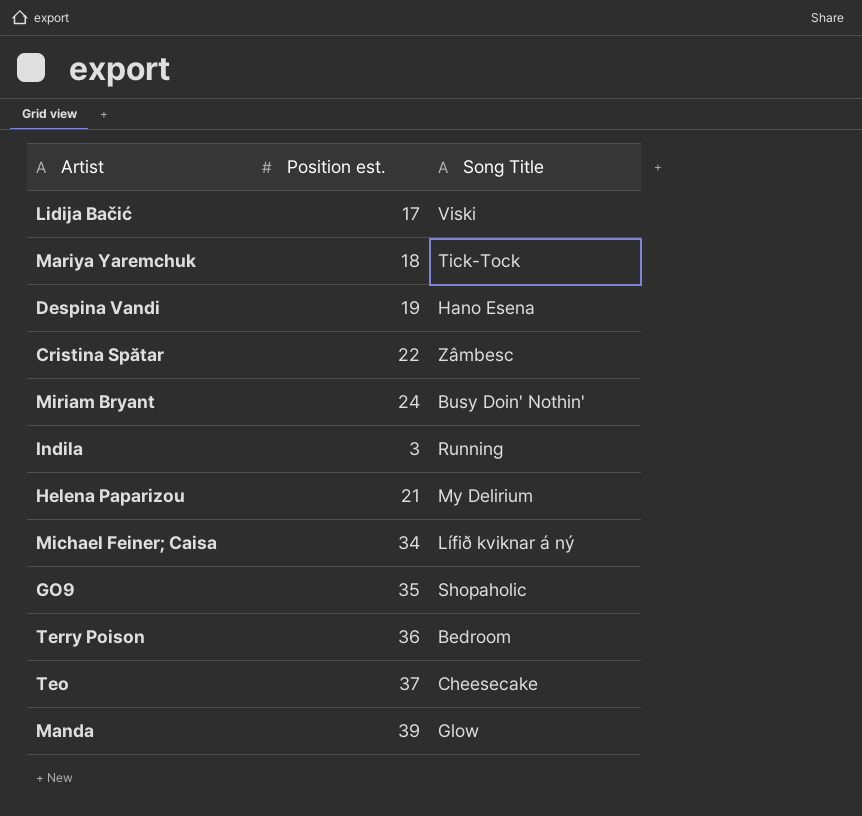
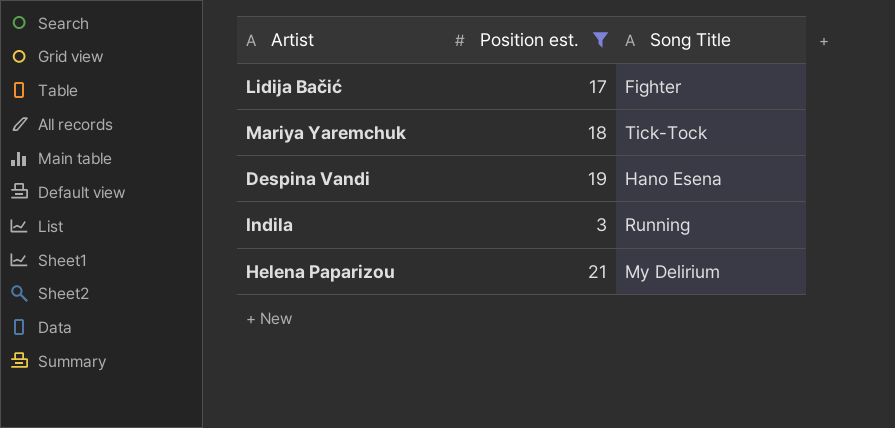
filter: none -> Position est. <= 21
Lidija Bačić | Song Title: Viski -> Fighter

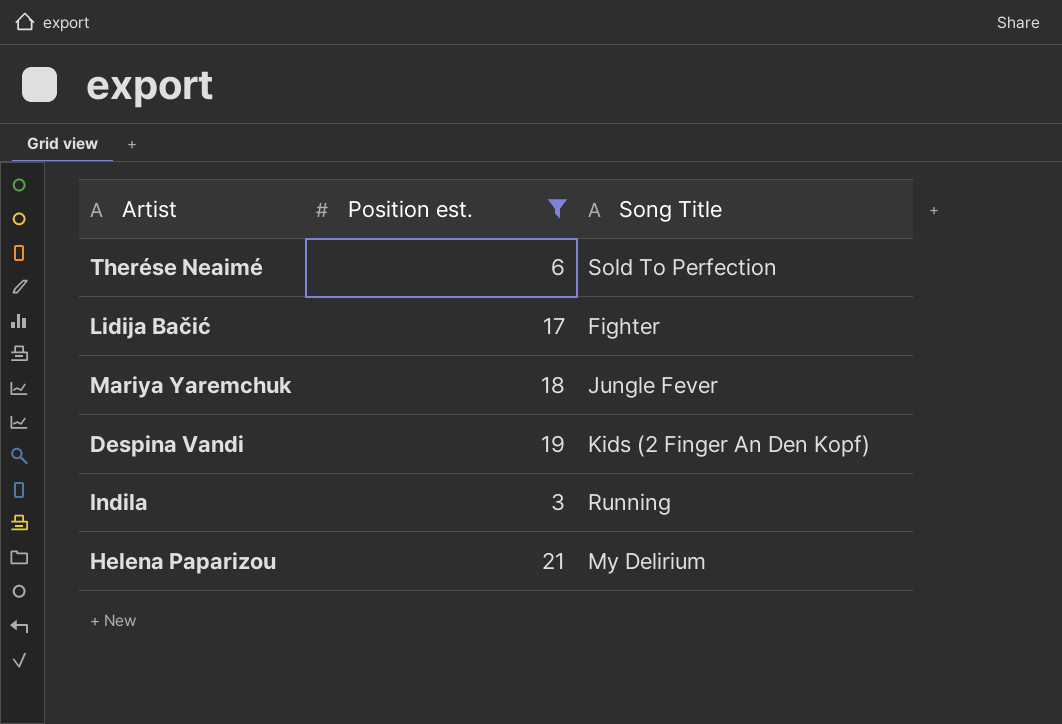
row Therése Neaimé: none -> 6 | Sold To Perfection
Mariya Yaremchuk | Song Title: Tick-Tock -> Jungle Fever
Despina Vandi | Song Title: Hano Esena -> Kids (2 Finger An Den Kopf)

